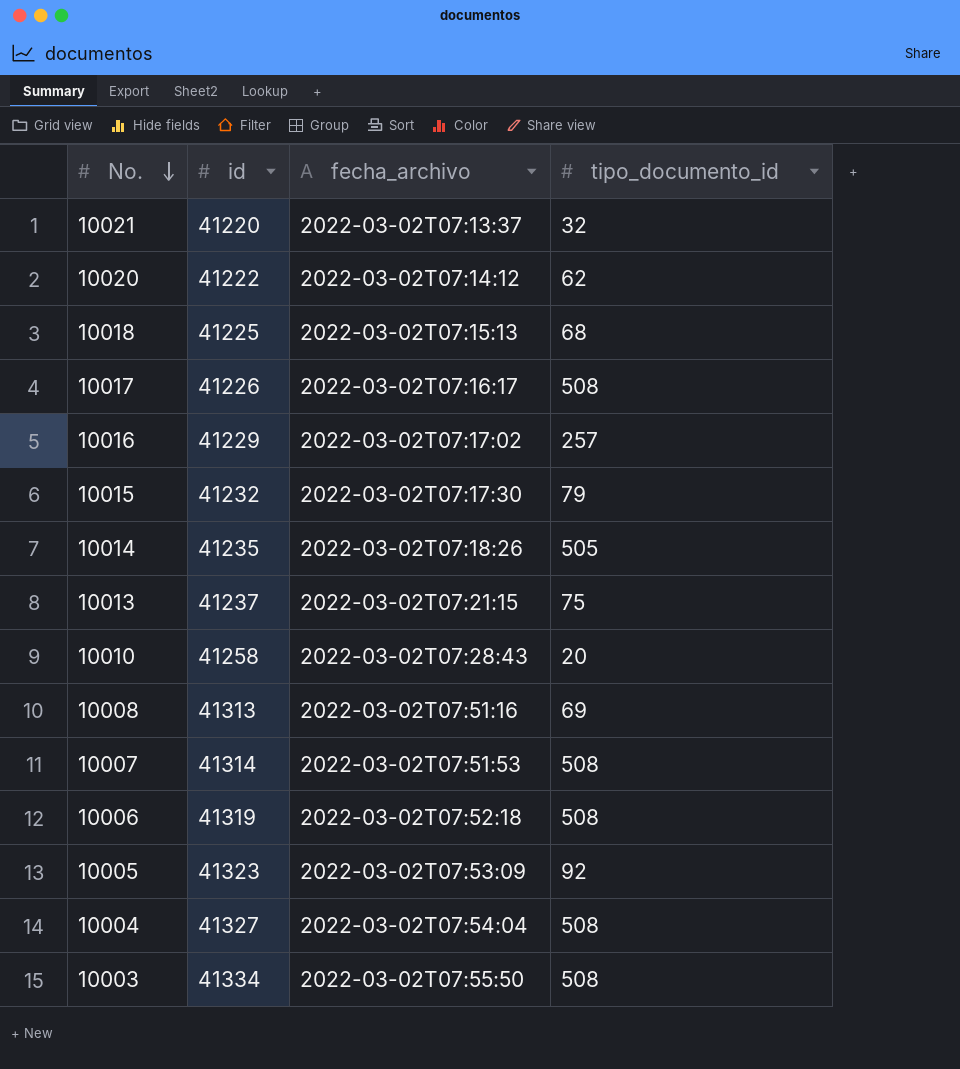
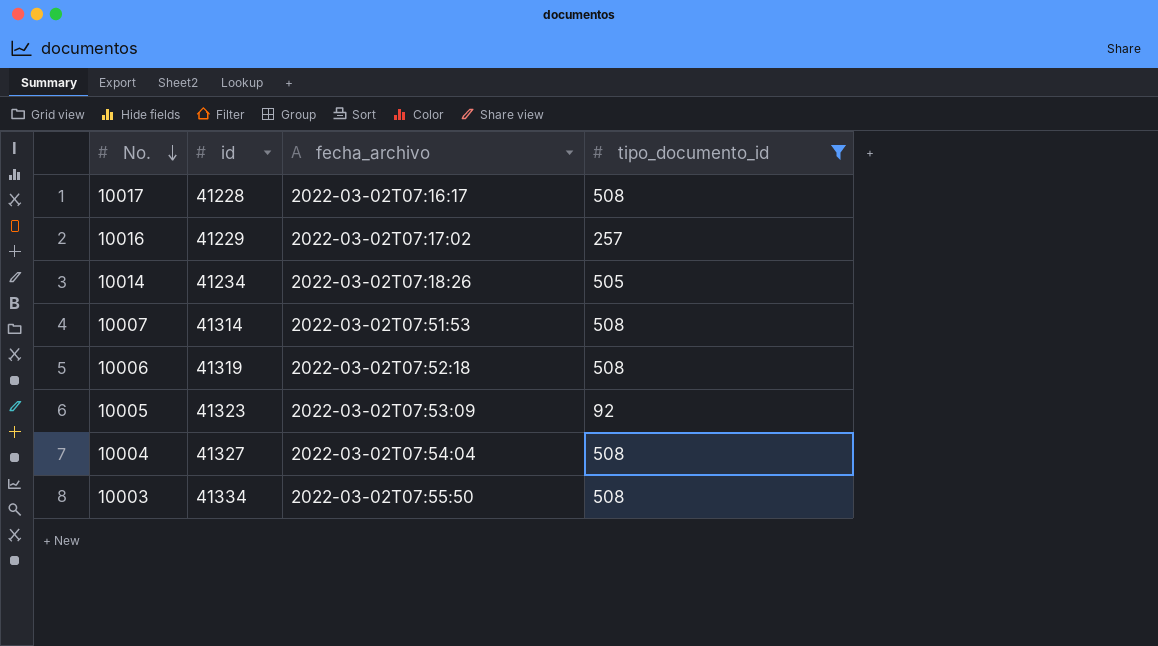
filter: none -> tipo_documento_id >= 92
10017 | id: 41226 -> 41228
10014 | id: 41235 -> 41234

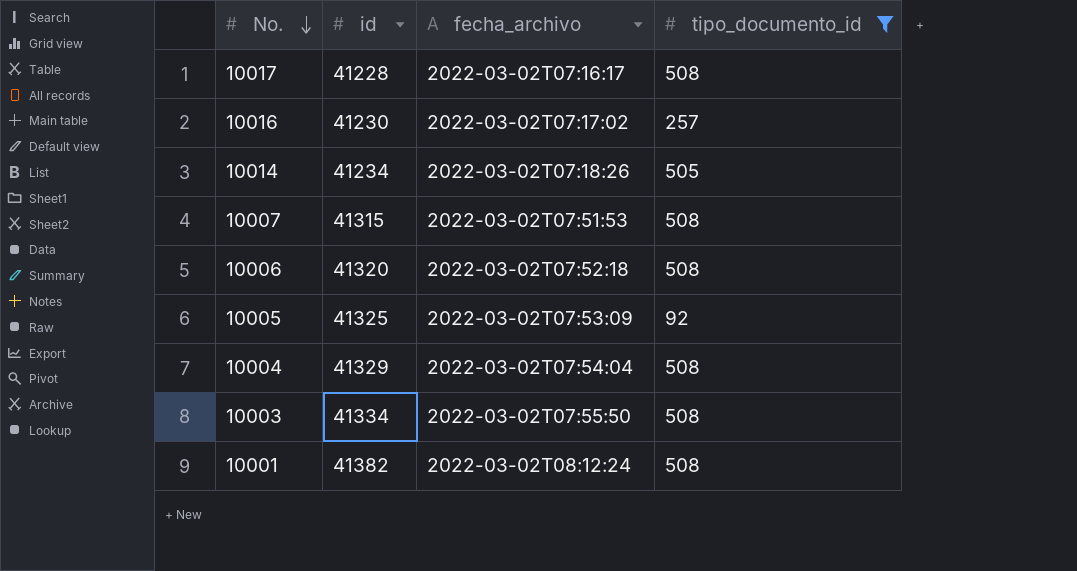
10016 | id: 41229 -> 41230
10007 | id: 41314 -> 41315
10006 | id: 41319 -> 41320
10005 | id: 41323 -> 41325
10004 | id: 41327 -> 41329
row 10001: none -> 41382 | 2022-03-02T08:12:24 | 508

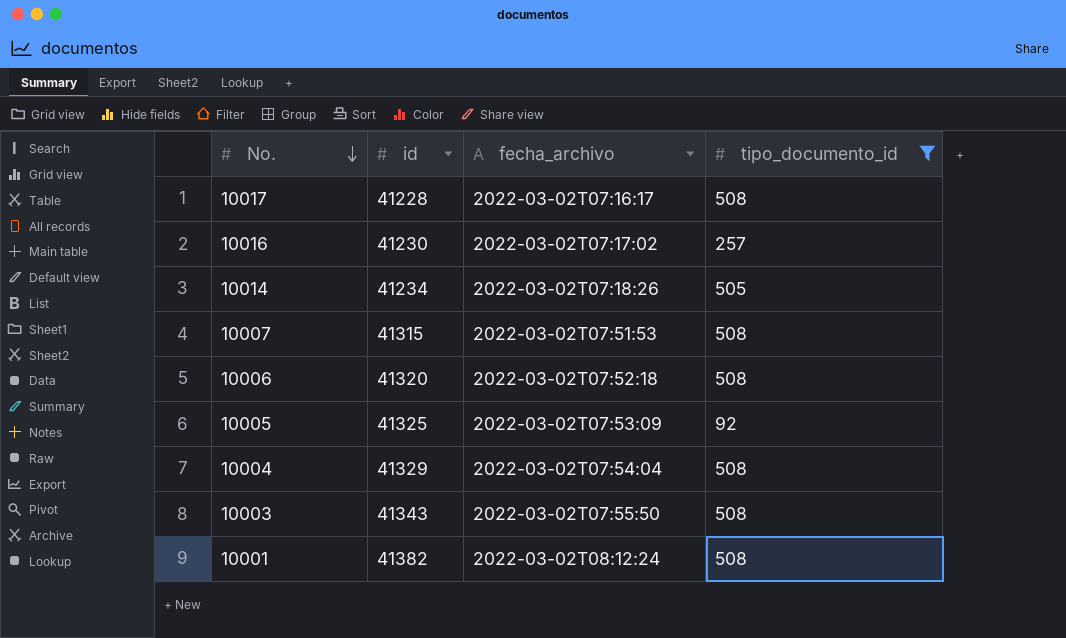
10003 | id: 41334 -> 41343

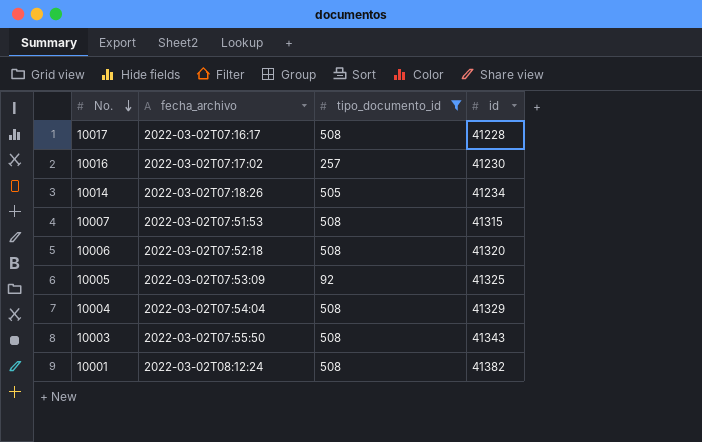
column id | position: 2 -> 4

